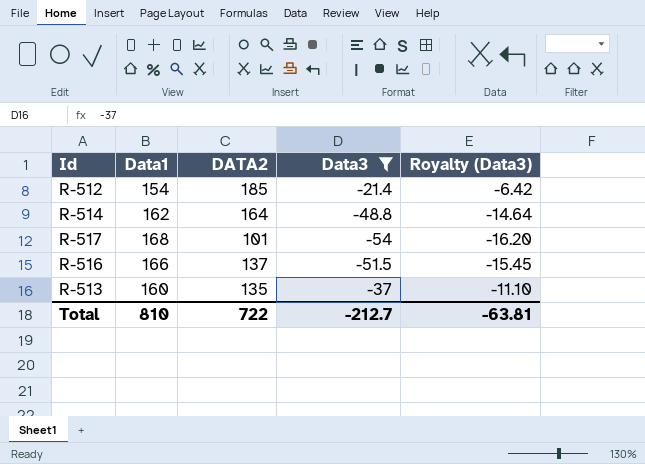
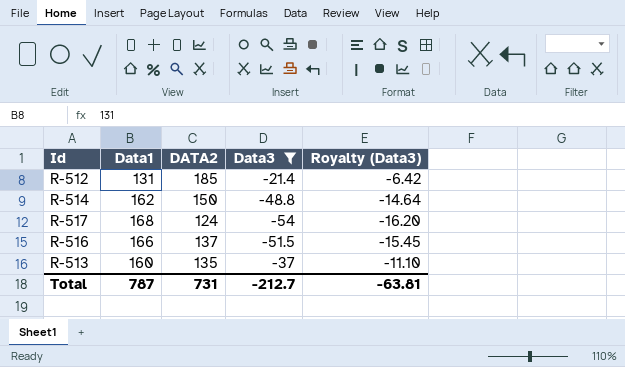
R-512 | Data1: 154 -> 131
R-514 | DATA2: 164 -> 150
R-517 | DATA2: 101 -> 124
Total | Data1: 810 -> 787
Total | DATA2: 722 -> 731

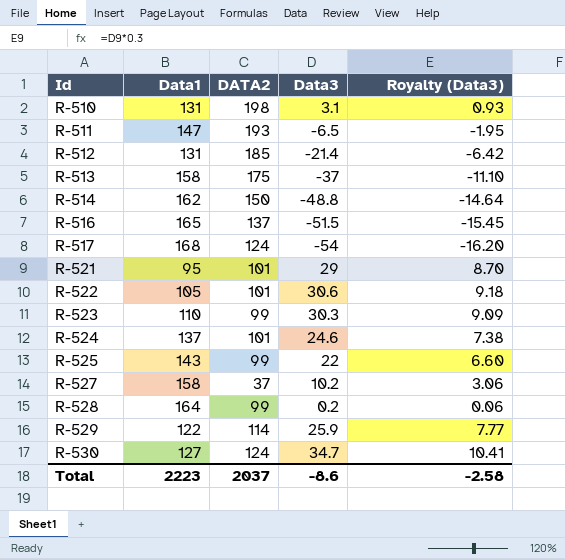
filter: Data3 <= -21.4 -> none
row order: none -> Id ascending
R-513 | Data1: 160 -> 158
R-513 | DATA2: 135 -> 175
R-516 | Data1: 166 -> 165
Total | Data1: 787 -> 2223
Total | DATA2: 731 -> 2037
Total | Data3: -212.7 -> -8.6
Total | Royalty (Data3): -63.81 -> -2.58

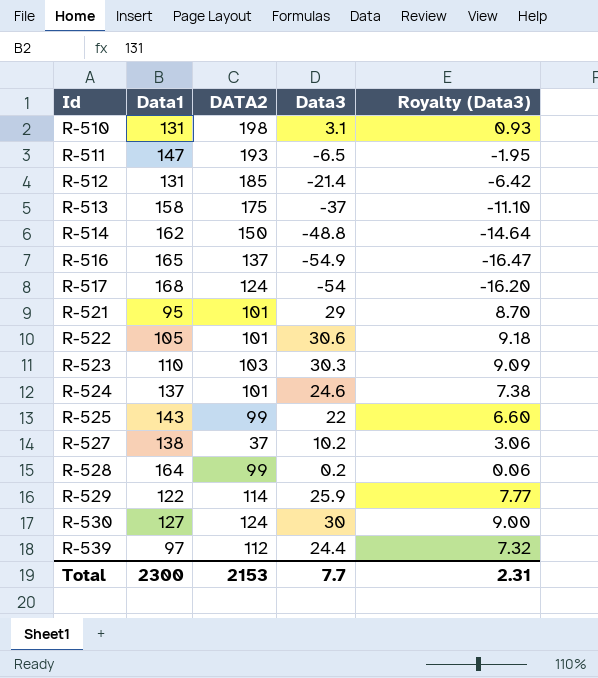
R-516 | Data3: -51.5 -> -54.9
R-516 | Royalty (Data3): -15.45 -> -16.47
R-523 | DATA2: 99 -> 103
R-527 | Data1: 158 -> 138
R-530 | Data3: 34.7 -> 30
R-530 | Royalty (Data3): 10.41 -> 9.00
row R-539: none -> 97 | 112 | 24.4 | 7.32
Total | Data1: 2223 -> 2300
Total | DATA2: 2037 -> 2153
Total | Data3: -8.6 -> 7.7
Total | Royalty (Data3): -2.58 -> 2.31

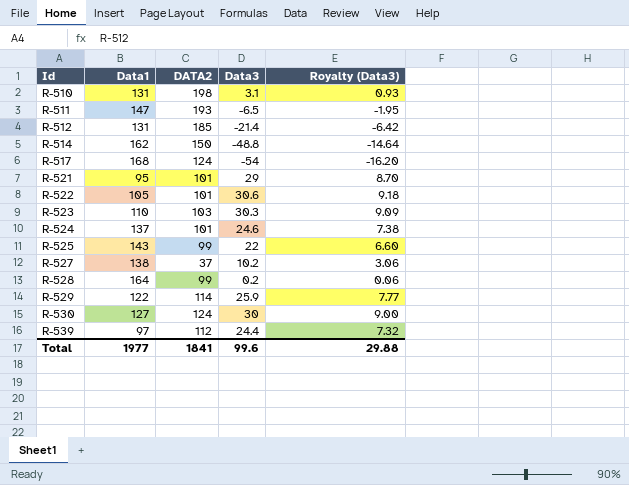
row R-513: 158 | 175 | -37 | -11.10 -> none
row R-516: 165 | 137 | -54.9 | -16.47 -> none
Total | Data1: 2300 -> 1977
Total | DATA2: 2153 -> 1841
Total | Data3: 7.7 -> 99.6
Total | Royalty (Data3): 2.31 -> 29.88

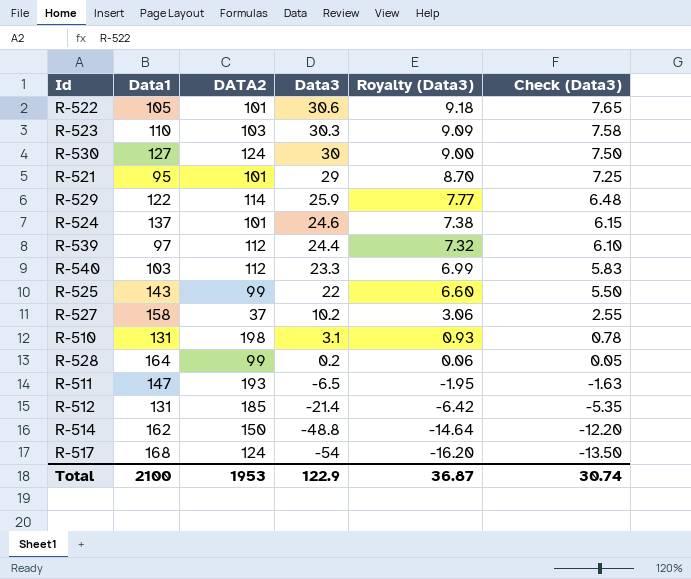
row order: Id ascending -> Data3 descending
column Check (Data3) | formula: none -> [Data3] * 0.25
row R-540: none -> 103 | 112 | 23.3 | 6.99 | 5.83
R-527 | Data1: 138 -> 158
Total | Data1: 1977 -> 2100
Total | DATA2: 1841 -> 1953
Total | Data3: 99.6 -> 122.9
Total | Royalty (Data3): 29.88 -> 36.87

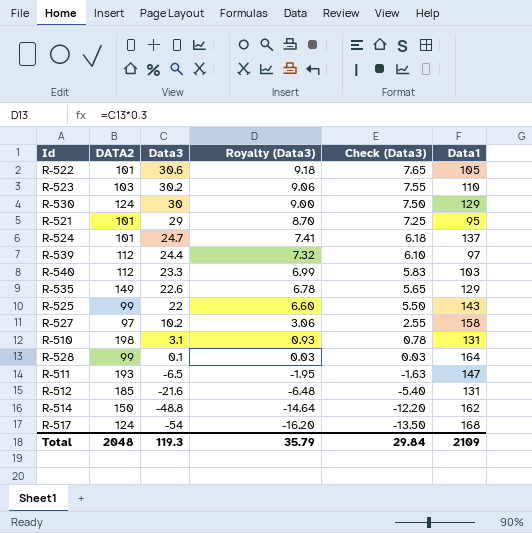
column Data1 | position: 2 -> 6
row R-529: 122 | 114 | 25.9 | 7.77 | 6.48 -> none
R-523 | Data3: 30.3 -> 30.2
R-523 | Royalty (Data3): 9.09 -> 9.06
R-523 | Check (Data3): 7.58 -> 7.55
R-530 | Data1: 127 -> 129
R-524 | Data3: 24.6 -> 24.7
R-524 | Royalty (Data3): 7.38 -> 7.41
R-524 | Check (Data3): 6.15 -> 6.18
row R-535: none -> 149 | 22.6 | 6.78 | 5.65 | 129
R-527 | DATA2: 37 -> 97
R-528 | Data3: 0.2 -> 0.1
R-528 | Royalty (Data3): 0.06 -> 0.03
R-528 | Check (Data3): 0.05 -> 0.03
R-512 | Data3: -21.4 -> -21.6
R-512 | Royalty (Data3): -6.42 -> -6.48
R-512 | Check (Data3): -5.35 -> -5.40
Total | DATA2: 1953 -> 2048
Total | Data3: 122.9 -> 119.3
Total | Royalty (Data3): 36.87 -> 35.79
Total | Check (Data3): 30.74 -> 29.84
Total | Data1: 2100 -> 2109

